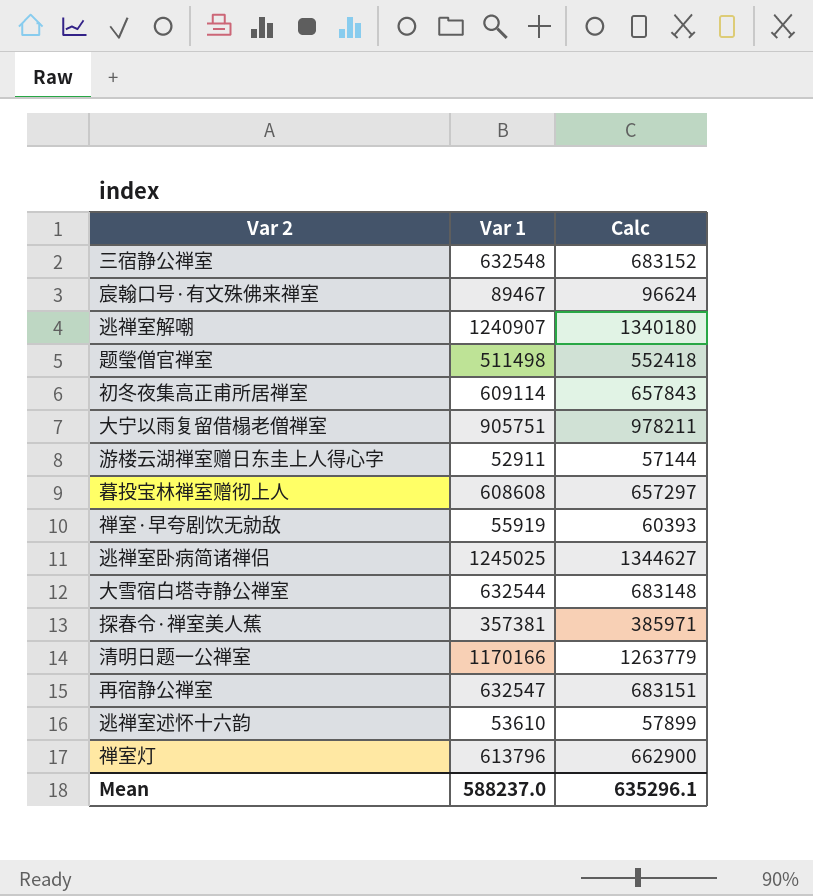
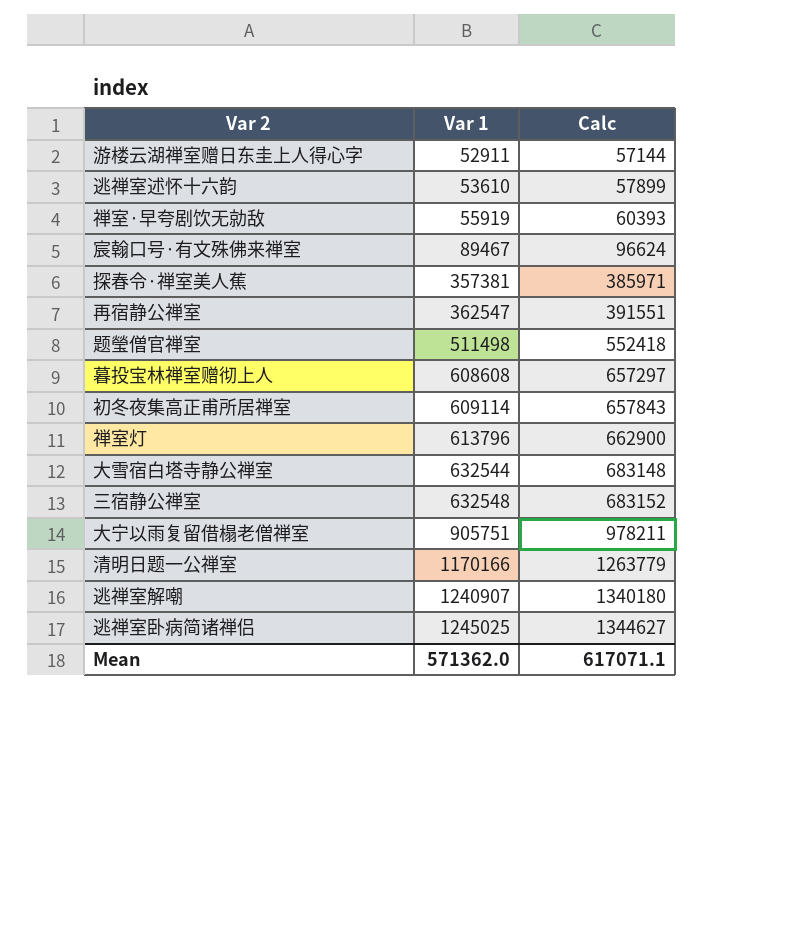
row order: none -> Var 1 ascending
再宿静公禅室 | Var 1: 632547 -> 362547
再宿静公禅室 | Calc: 683151 -> 391551
Mean | Var 1: 588237.0 -> 571362.0
Mean | Calc: 635296.1 -> 617071.1

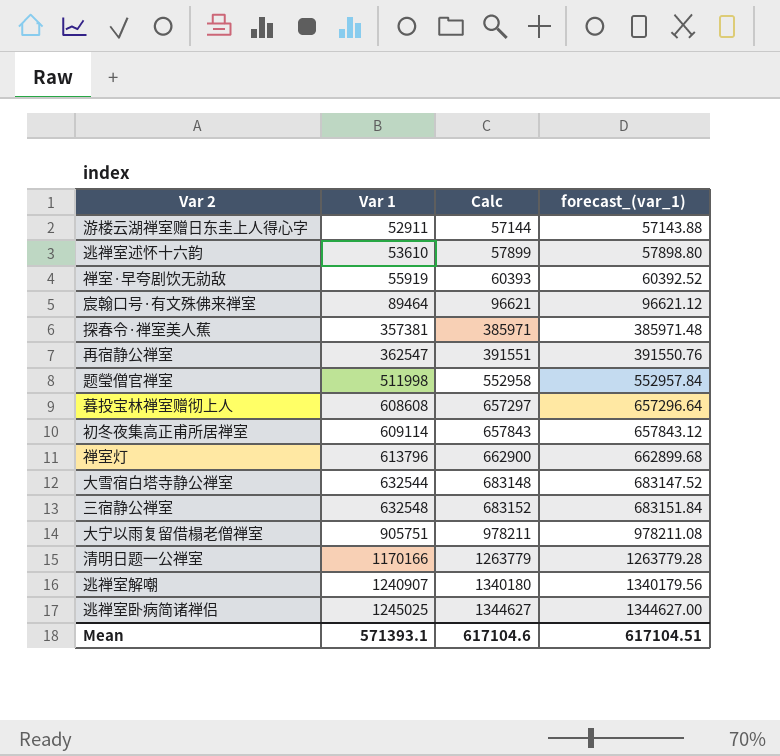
column forecast_(var_1) | formula: none -> [Var 1] * 1.08
宸翰口号·有文殊佛来禅室 | Var 1: 89467 -> 89464
宸翰口号·有文殊佛来禅室 | Calc: 96624 -> 96621
题瑩僧官禅室 | Var 1: 511498 -> 511998
题瑩僧官禅室 | Calc: 552418 -> 552958
Mean | Var 1: 571362.0 -> 571393.1
Mean | Calc: 617071.1 -> 617104.6

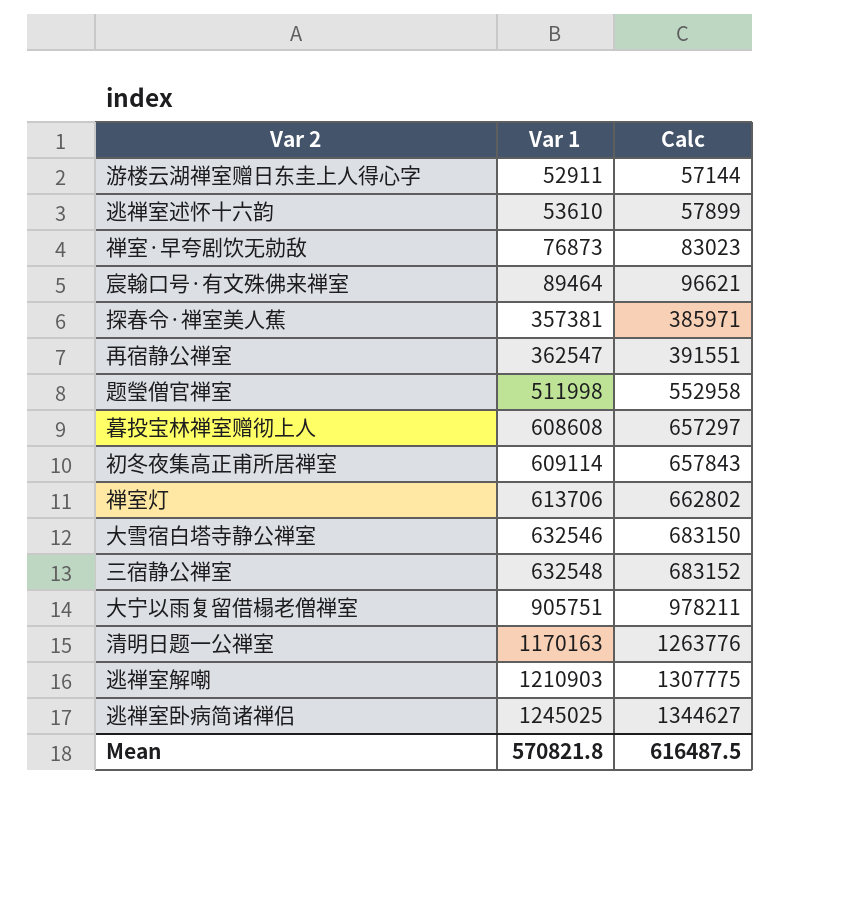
column forecast_(var_1) | formula: [Var 1] * 1.08 -> none
禅室·早夸剧饮无勍敌 | Var 1: 55919 -> 76873
禅室·早夸剧饮无勍敌 | Calc: 60393 -> 83023
禅室灯 | Var 1: 613796 -> 613706
禅室灯 | Calc: 662900 -> 662802
大雪宿白塔寺静公禅室 | Var 1: 632544 -> 632546
大雪宿白塔寺静公禅室 | Calc: 683148 -> 683150
清明日题一公禅室 | Var 1: 1170166 -> 1170163
清明日题一公禅室 | Calc: 1263779 -> 1263776
逃禅室解嘲 | Var 1: 1240907 -> 1210903
逃禅室解嘲 | Calc: 1340180 -> 1307775
Mean | Var 1: 571393.1 -> 570821.8
Mean | Calc: 617104.6 -> 616487.5

